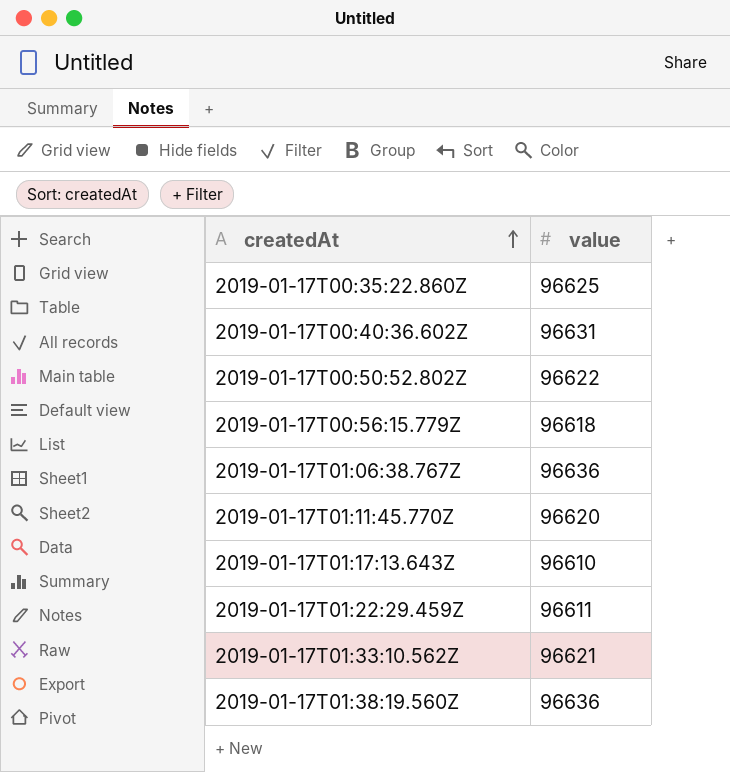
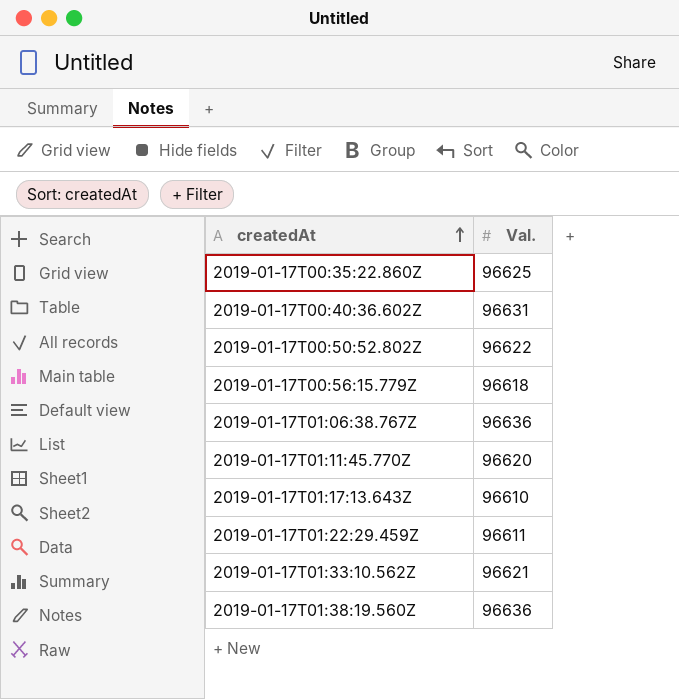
column name: value -> Val.

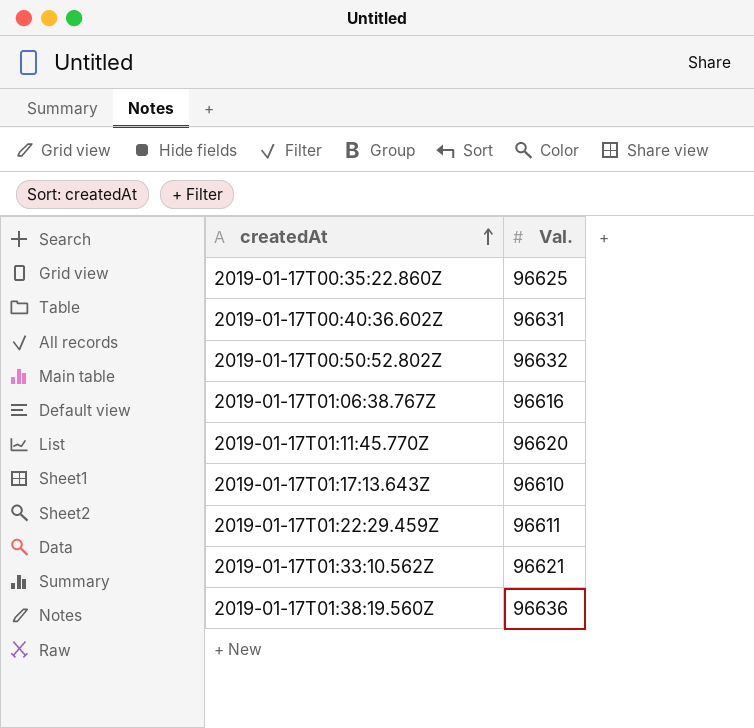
row 2019-01-17T00:56:15.779Z: 96618 -> none
2019-01-17T00:50:52.802Z | Val.: 96622 -> 96632
2019-01-17T01:06:38.767Z | Val.: 96636 -> 96616

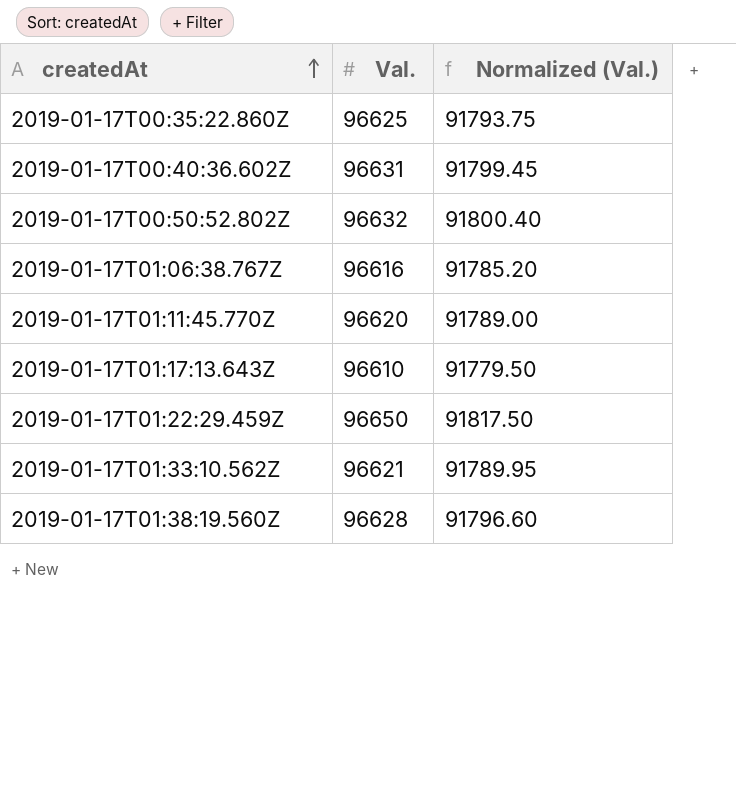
column Normalized (Val.) | formula: none -> [Val.] * 0.95
2019-01-17T01:22:29.459Z | Val.: 96611 -> 96650
2019-01-17T01:38:19.560Z | Val.: 96636 -> 96628

